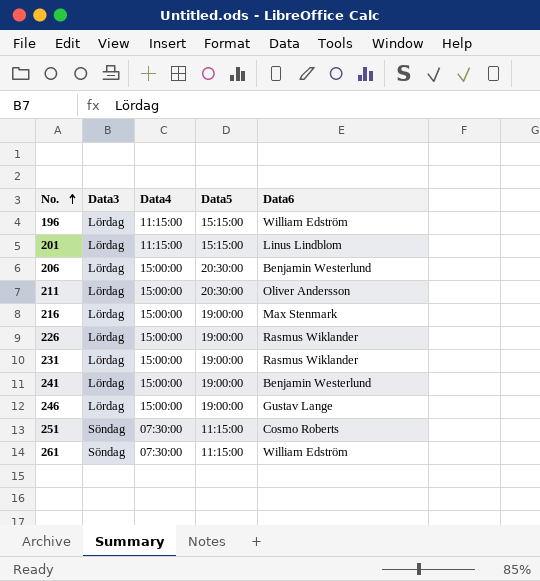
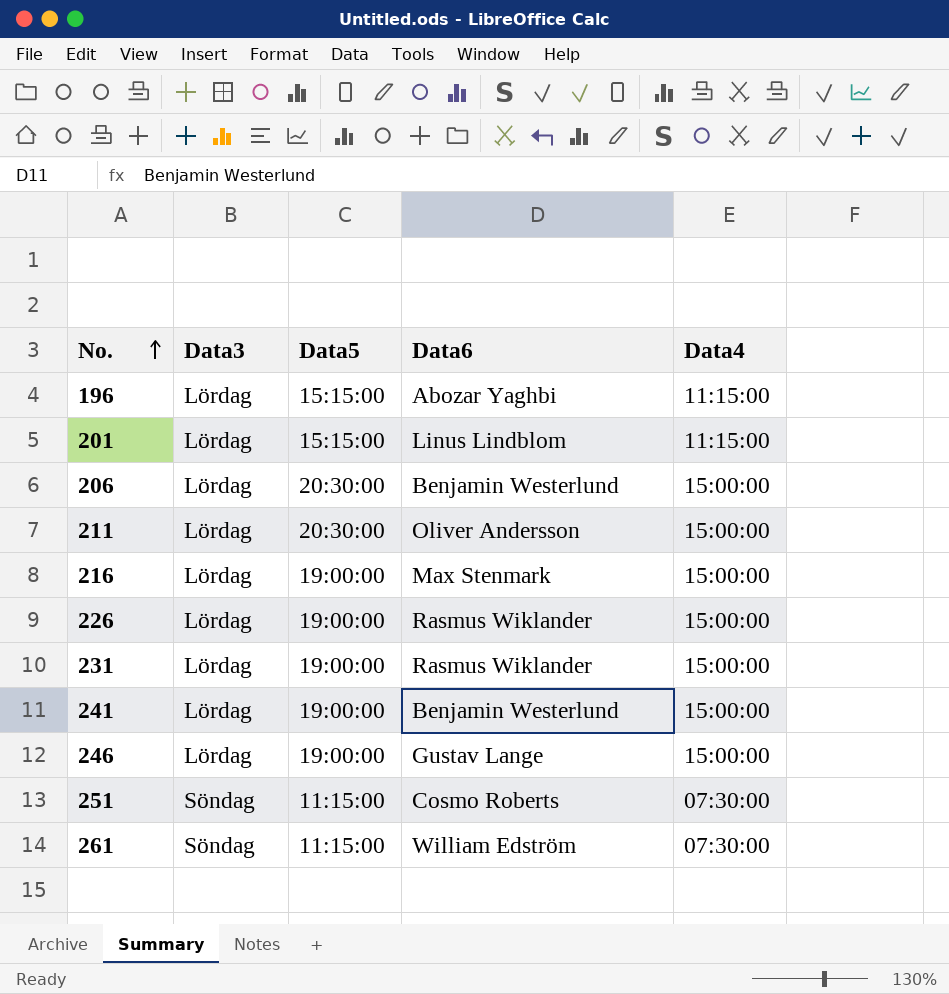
column Data4 | position: 3 -> 5
196 | Data6: William Edström -> Abozar Yaghbi

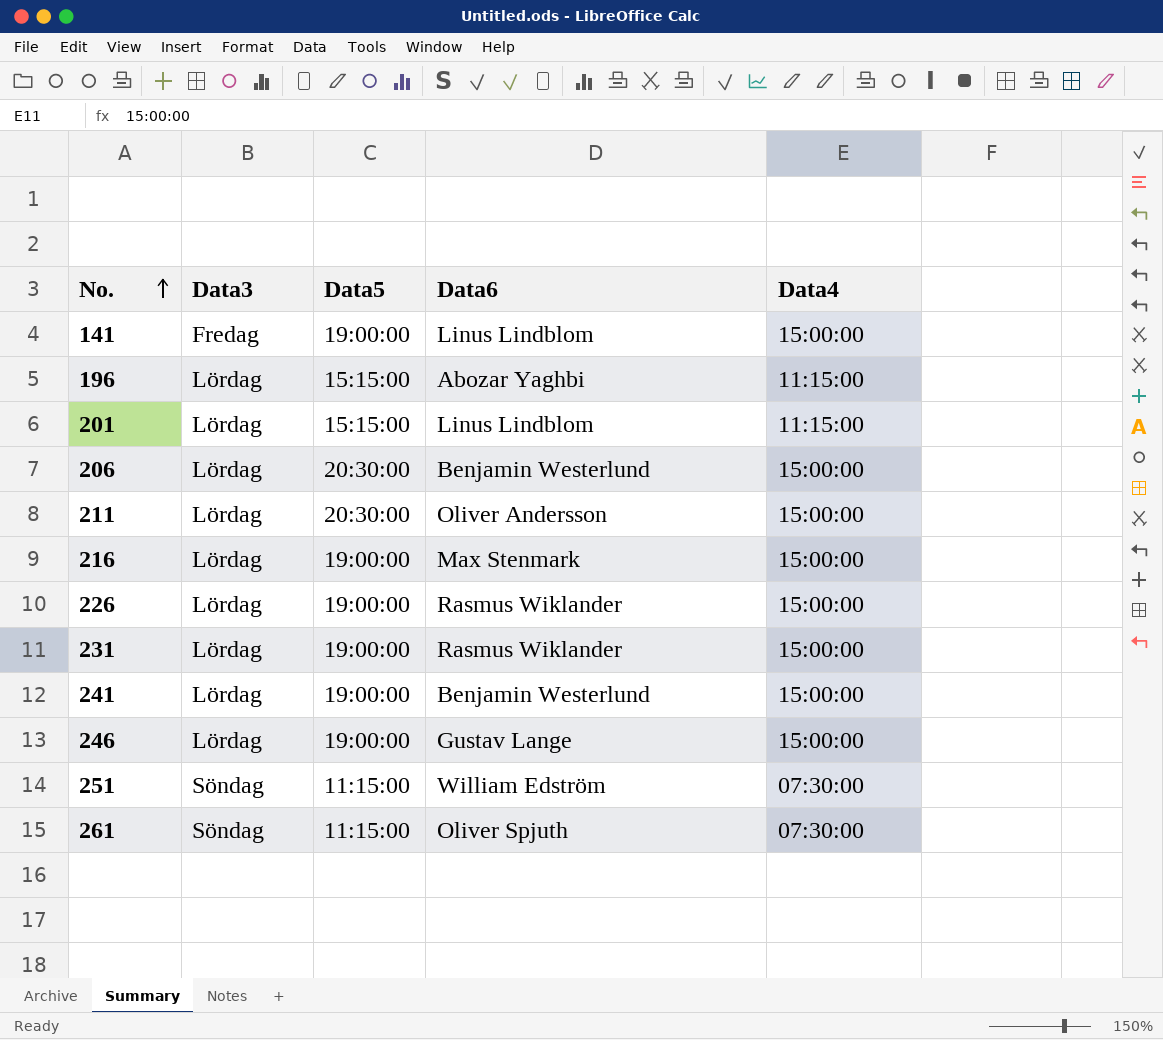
row 141: none -> Fredag | 19:00:00 | Linus Lindblom | 15:00:00
251 | Data6: Cosmo Roberts -> William Edström
261 | Data6: William Edström -> Oliver Spjuth

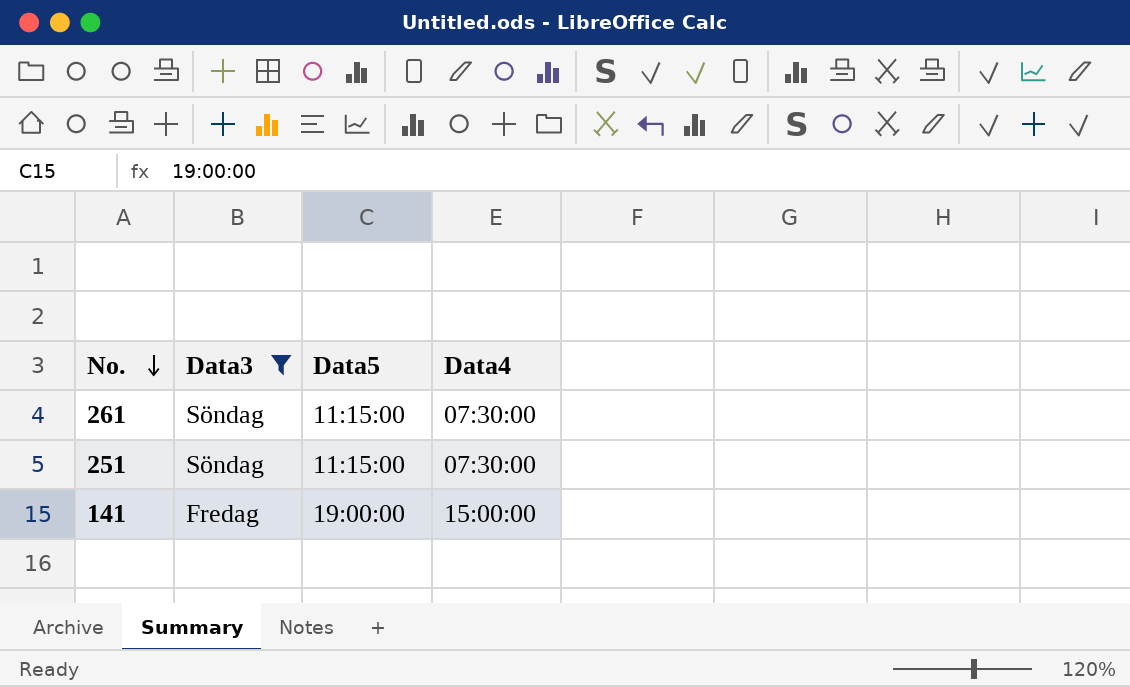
filter: none -> Data3 != Lördag
row order: No. ascending -> No. descending
column Data6 | position: 4 -> none

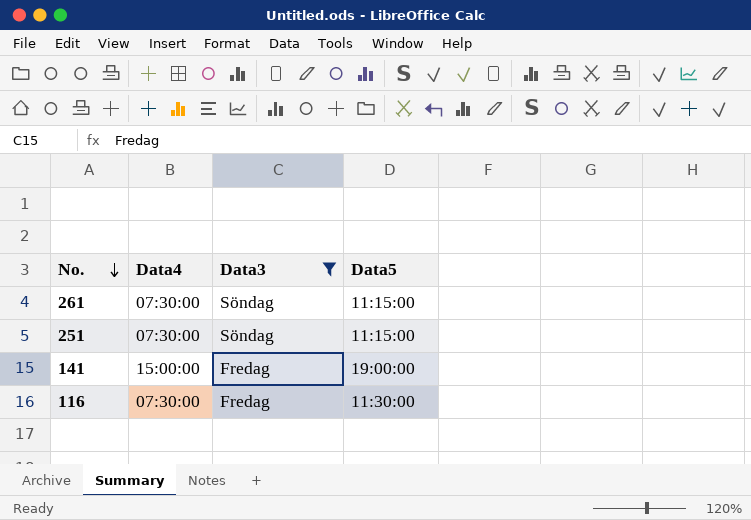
column Data4 | position: 4 -> 2
row 116: none -> 07:30:00 | Fredag | 11:30:00

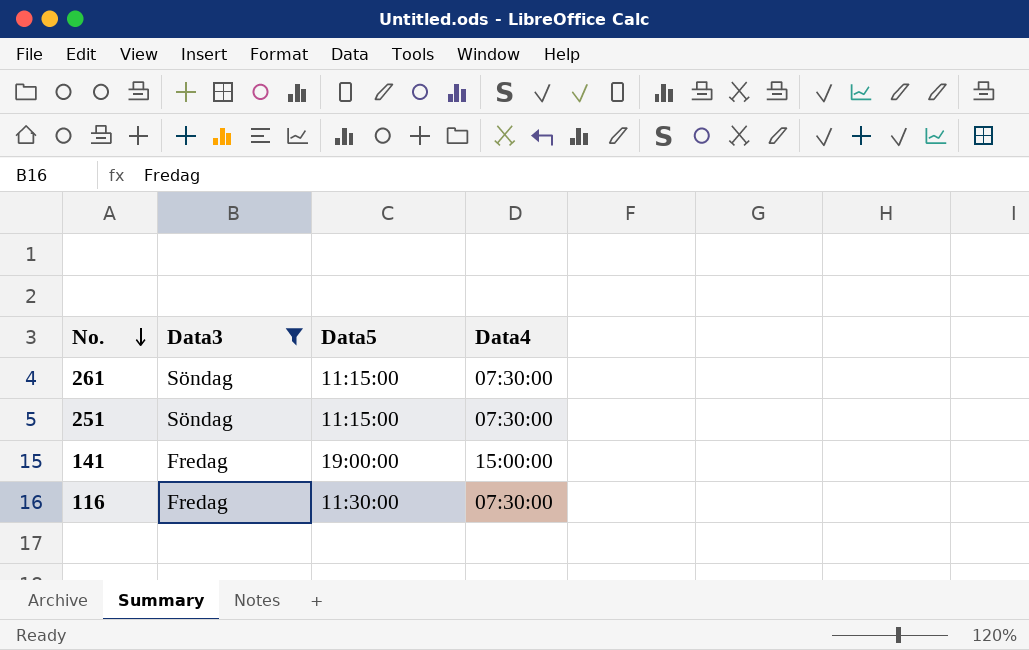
column Data4 | position: 2 -> 4

